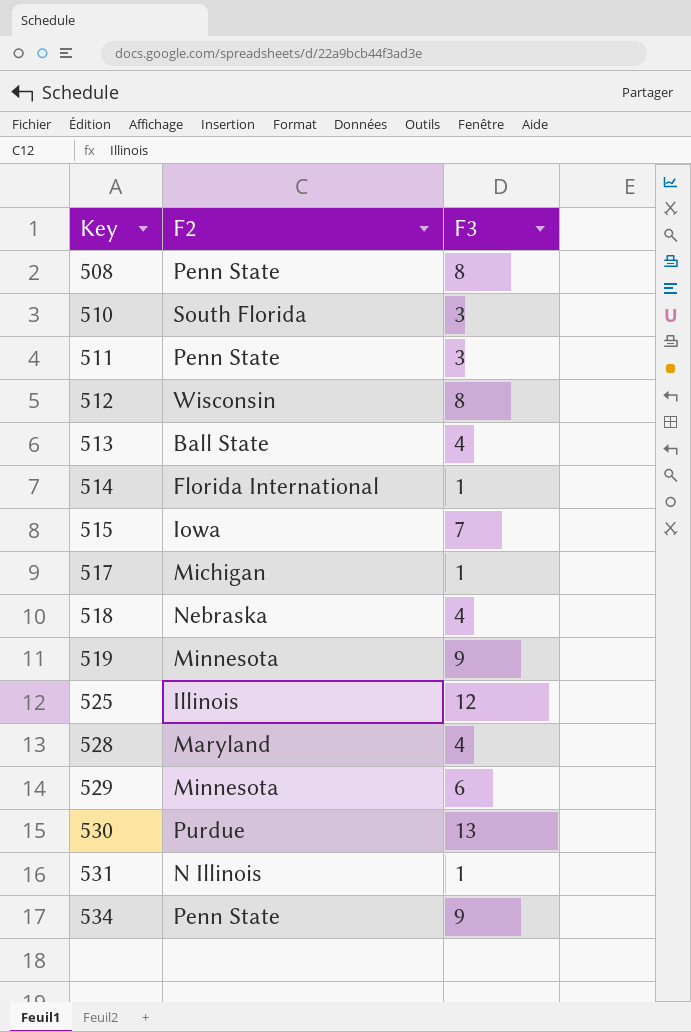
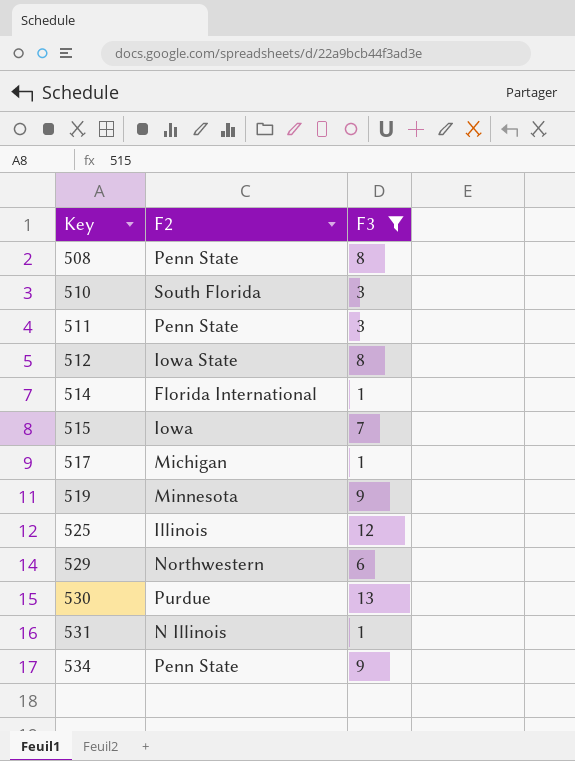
filter: none -> F3 != 4
512 | F2: Wisconsin -> Iowa State
529 | F2: Minnesota -> Northwestern

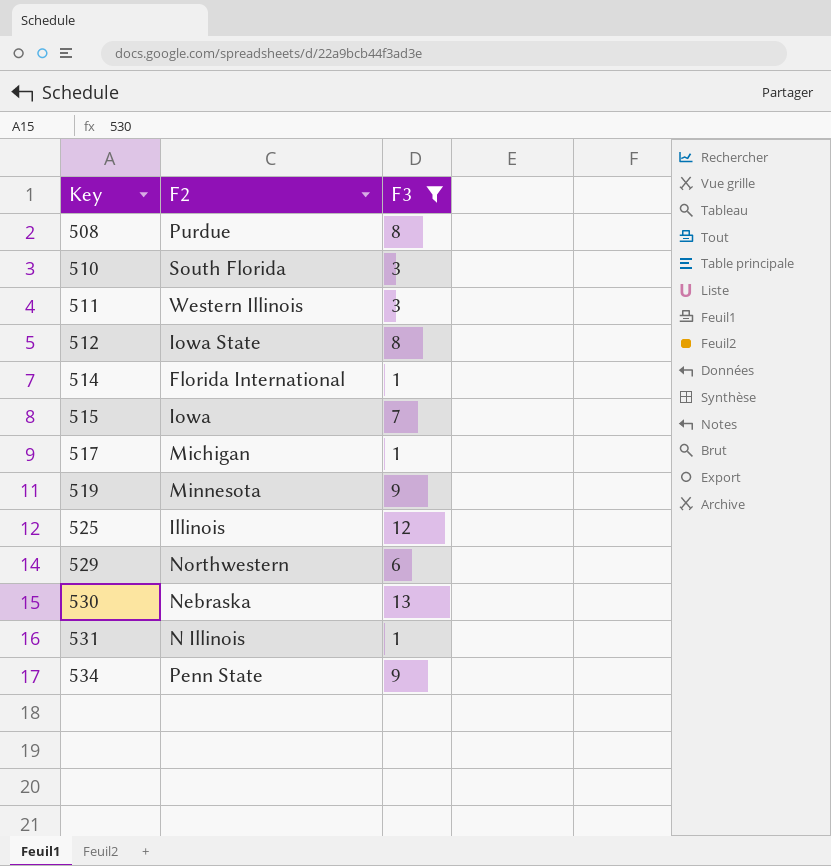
508 | F2: Penn State -> Purdue
511 | F2: Penn State -> Western Illinois
530 | F2: Purdue -> Nebraska

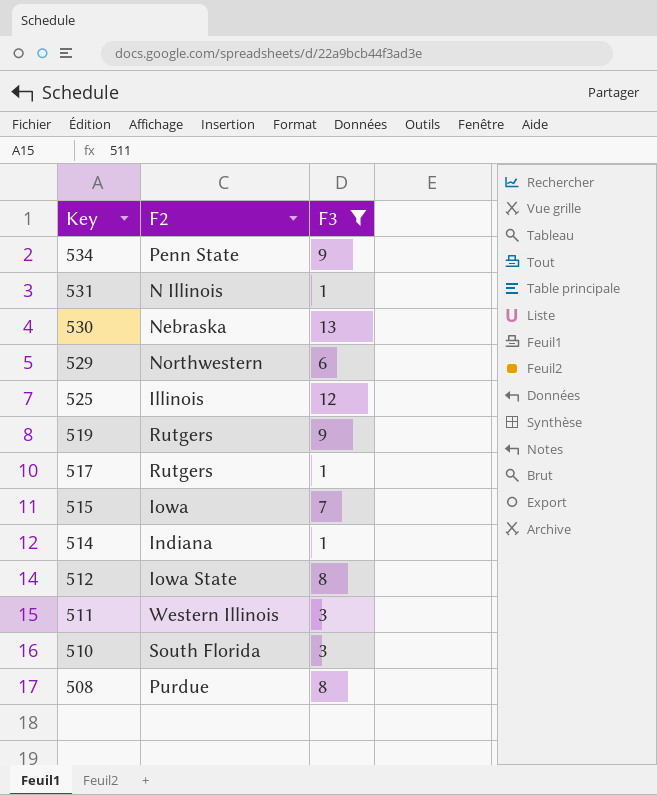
row order: Key ascending -> Key descending
519 | F2: Minnesota -> Rutgers
517 | F2: Michigan -> Rutgers
514 | F2: Florida International -> Indiana

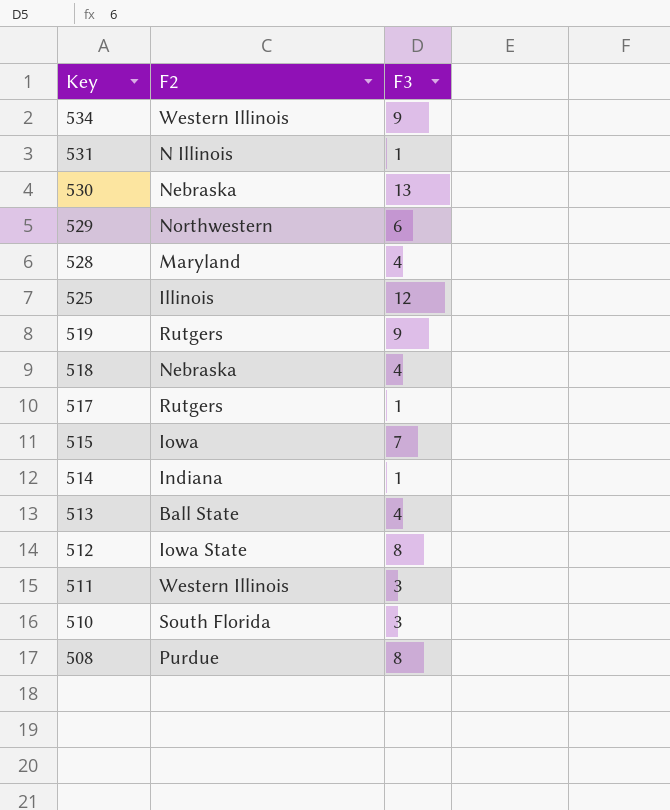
filter: F3 != 4 -> none
534 | F2: Penn State -> Western Illinois

